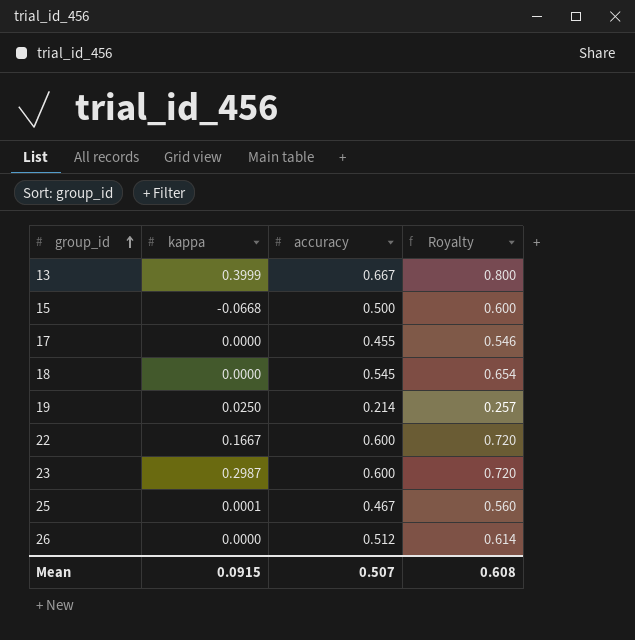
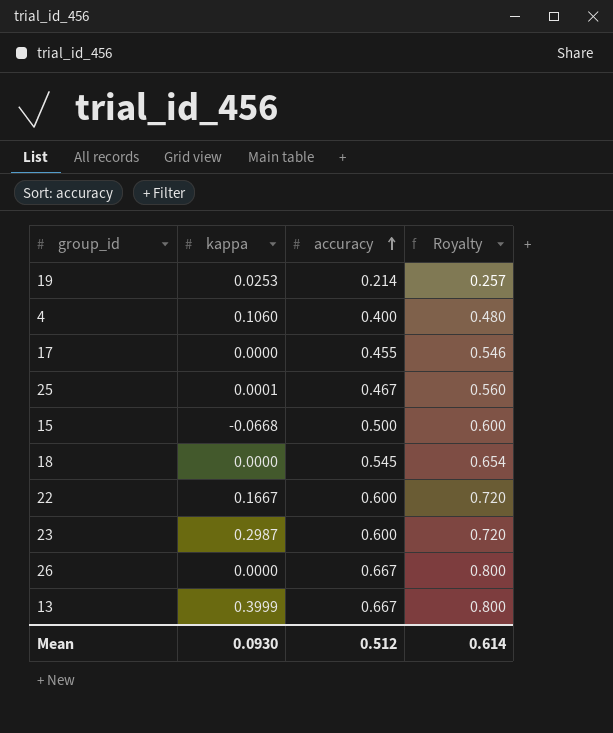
row order: group_id ascending -> accuracy ascending
19 | kappa: 0.0250 -> 0.0253
row 4: none -> 0.1060 | 0.400 | 0.480
26 | accuracy: 0.512 -> 0.667
26 | Royalty: 0.614 -> 0.800
Mean | kappa: 0.0915 -> 0.0930
Mean | accuracy: 0.507 -> 0.512
Mean | Royalty: 0.608 -> 0.614

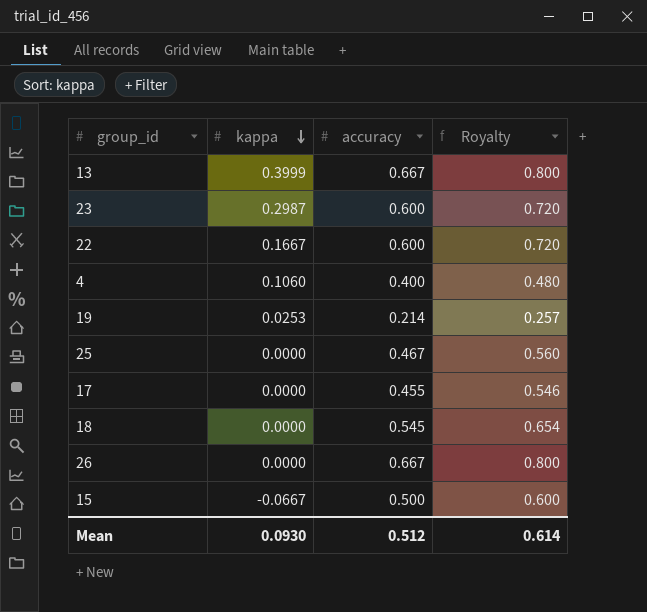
row order: accuracy ascending -> kappa descending
25 | kappa: 0.0001 -> 0.0000
15 | kappa: -0.0668 -> -0.0667

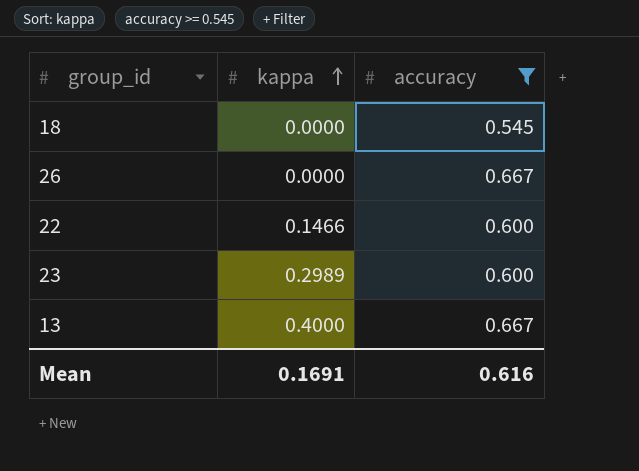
filter: none -> accuracy >= 0.545
row order: kappa descending -> kappa ascending
column Royalty | formula: [accuracy] * 1.2 -> none
22 | kappa: 0.1667 -> 0.1466
23 | kappa: 0.2987 -> 0.2989
13 | kappa: 0.3999 -> 0.4000
Mean | kappa: 0.0930 -> 0.1691
Mean | accuracy: 0.512 -> 0.616

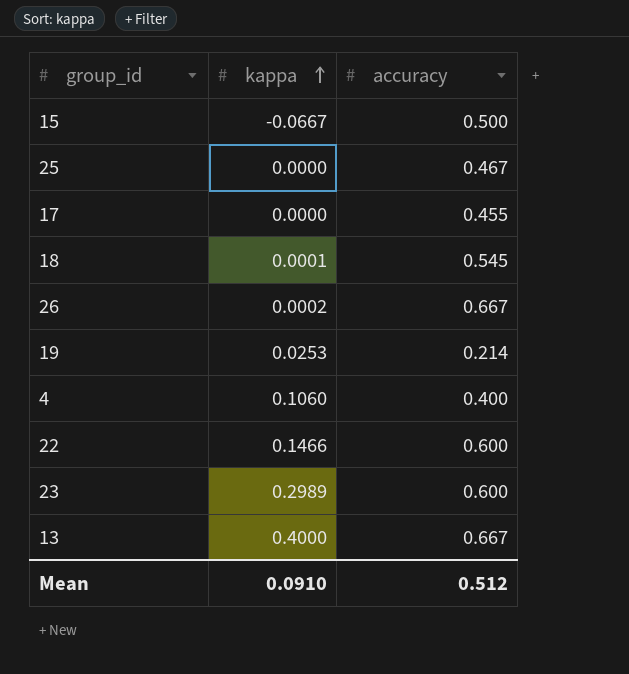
filter: accuracy >= 0.545 -> none
18 | kappa: 0.0000 -> 0.0001
26 | kappa: 0.0000 -> 0.0002
Mean | kappa: 0.1691 -> 0.0910
Mean | accuracy: 0.616 -> 0.512

